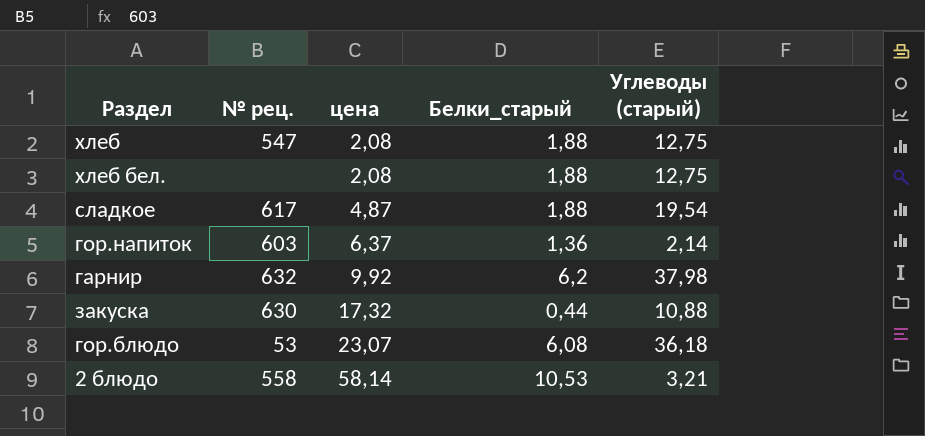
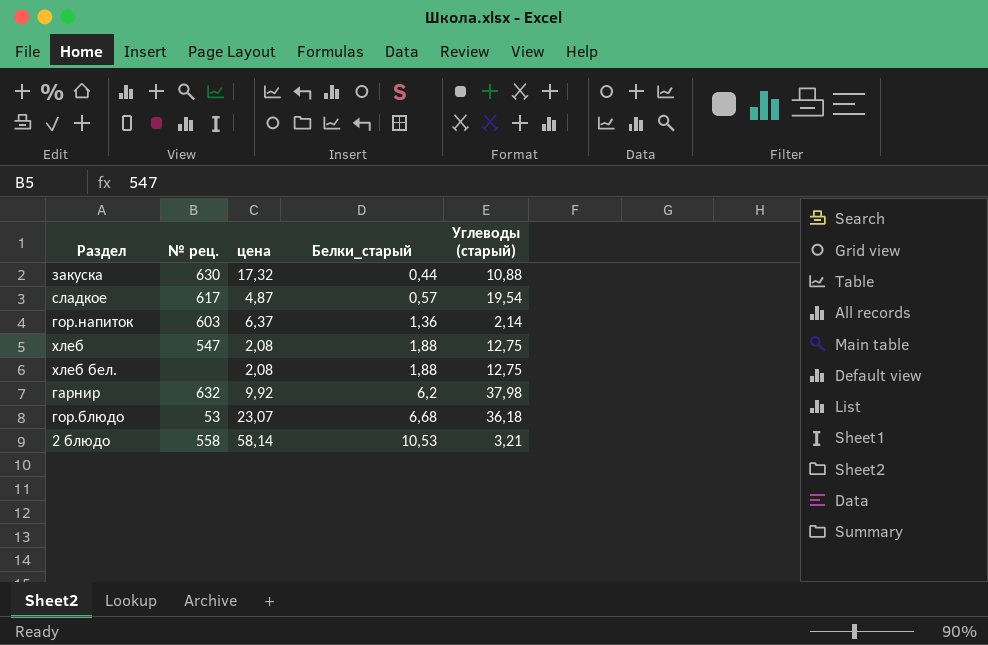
row order: цена ascending -> Белки_старый ascending
сладкое | Белки_старый: 1,88 -> 0,57
гор.блюдо | Белки_старый: 6,08 -> 6,68

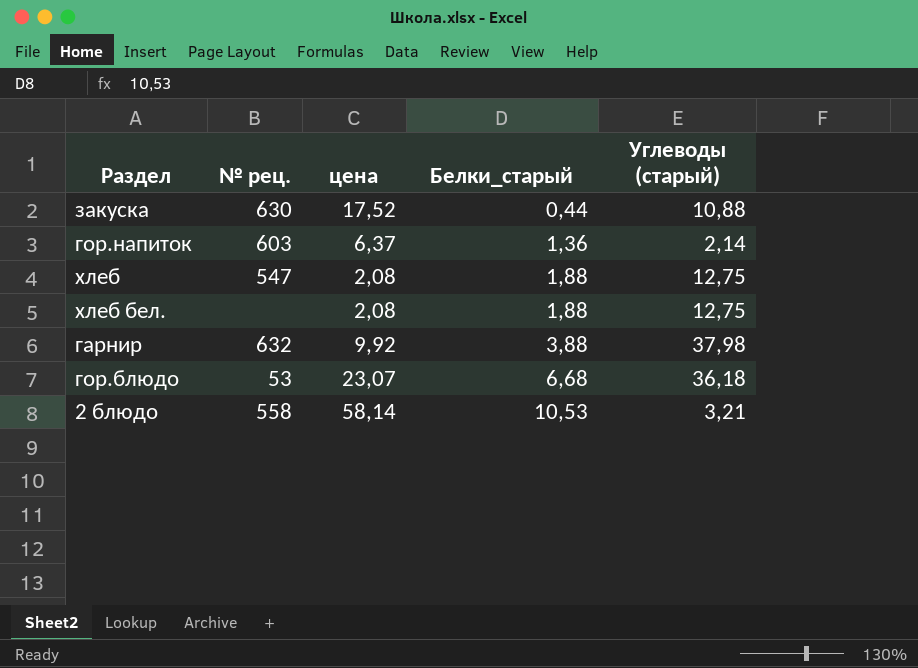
row сладкое: 617 | 4,87 | 0,57 | 19,54 -> none
закуска | цена: 17,32 -> 17,52
гарнир | Белки_старый: 6,2 -> 3,88

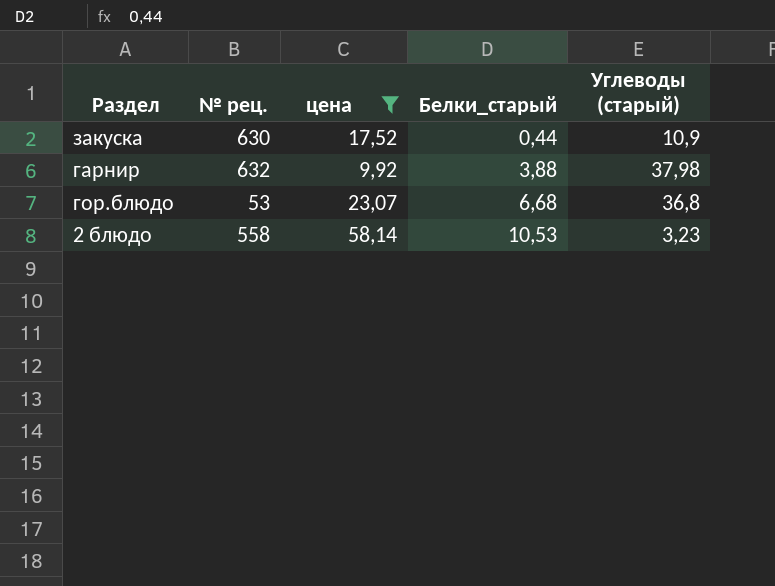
filter: none -> цена >= 9,92
закуска | Углеводы (старый): 10,88 -> 10,9
гор.блюдо | Углеводы (старый): 36,18 -> 36,8
2 блюдо | Углеводы (старый): 3,21 -> 3,23

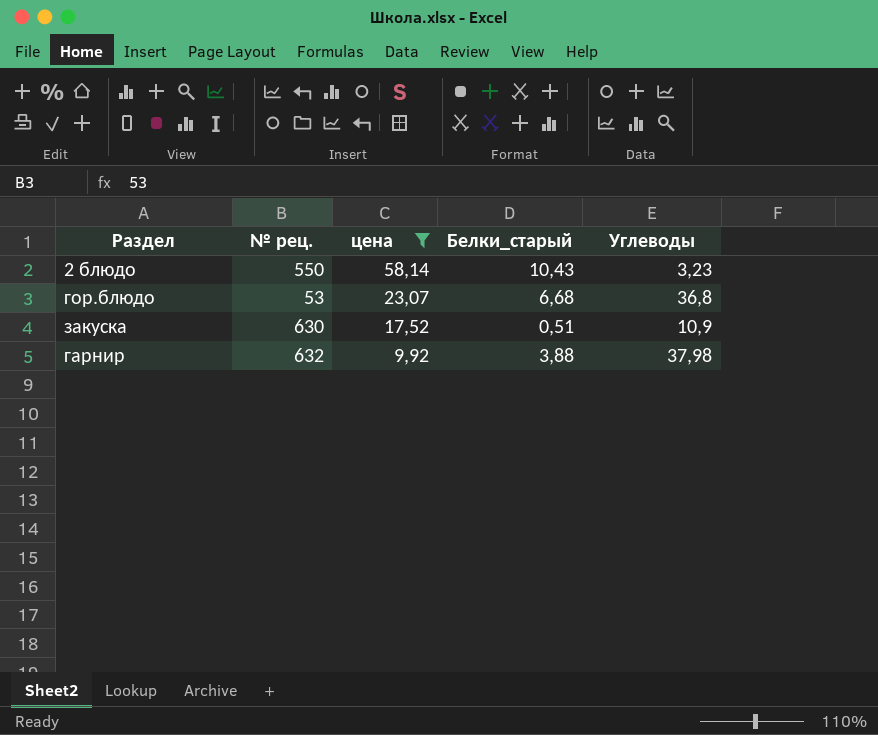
row order: Белки_старый ascending -> цена descending
column name: Углеводы (старый) -> Углеводы
2 блюдо | № рец.: 558 -> 550
2 блюдо | Белки_старый: 10,53 -> 10,43
закуска | Белки_старый: 0,44 -> 0,51

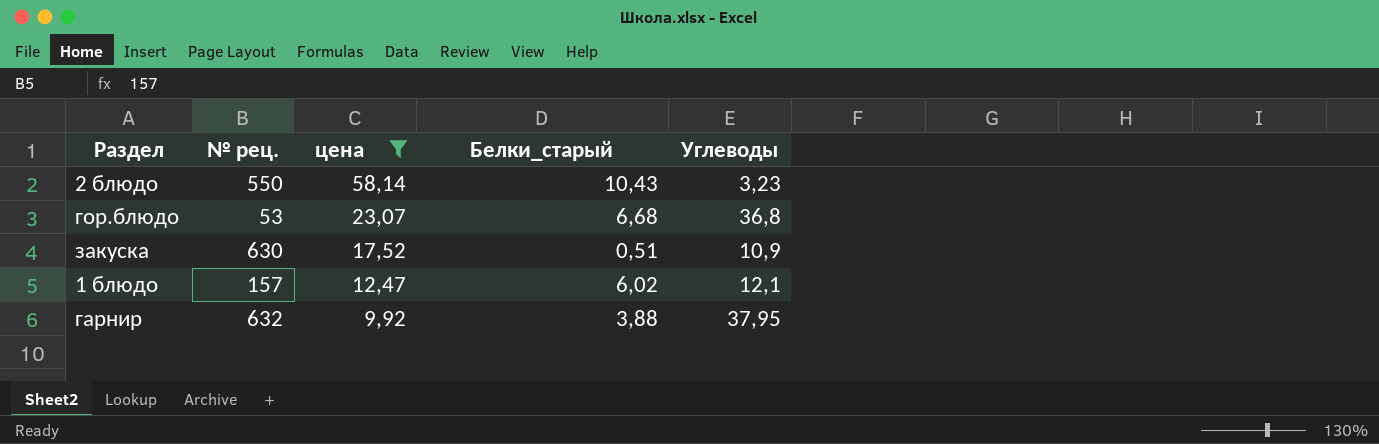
row 1 блюдо: none -> 157 | 12,47 | 6,02 | 12,1
гарнир | Углеводы: 37,98 -> 37,95

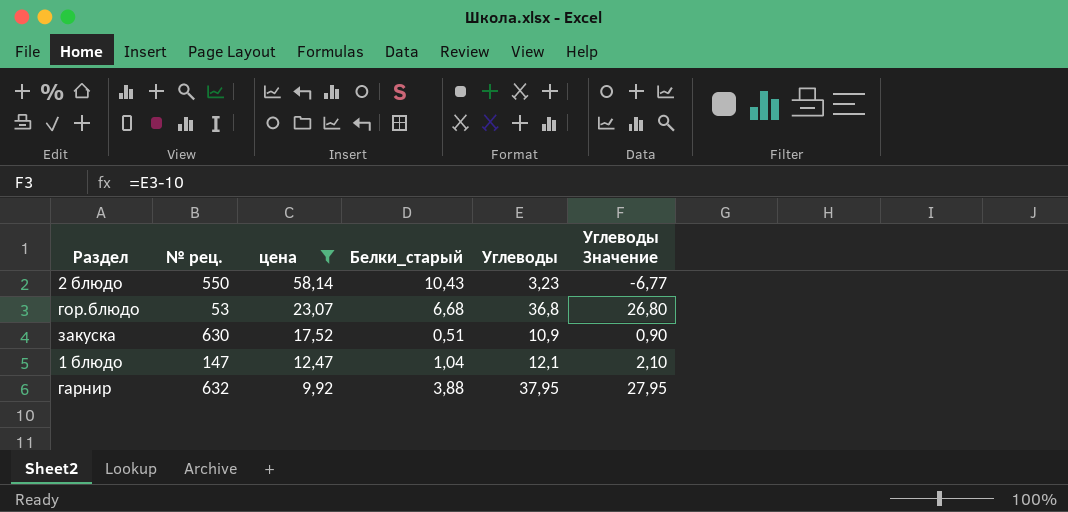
column Углеводы Значение | formula: none -> [Углеводы] - 10
1 блюдо | № рец.: 157 -> 147
1 блюдо | Белки_старый: 6,02 -> 1,04

